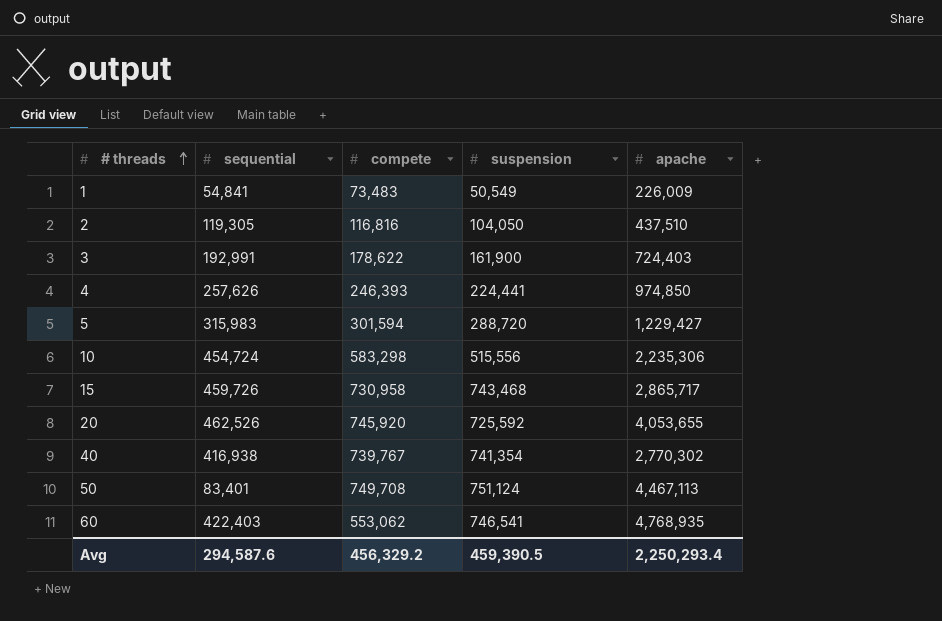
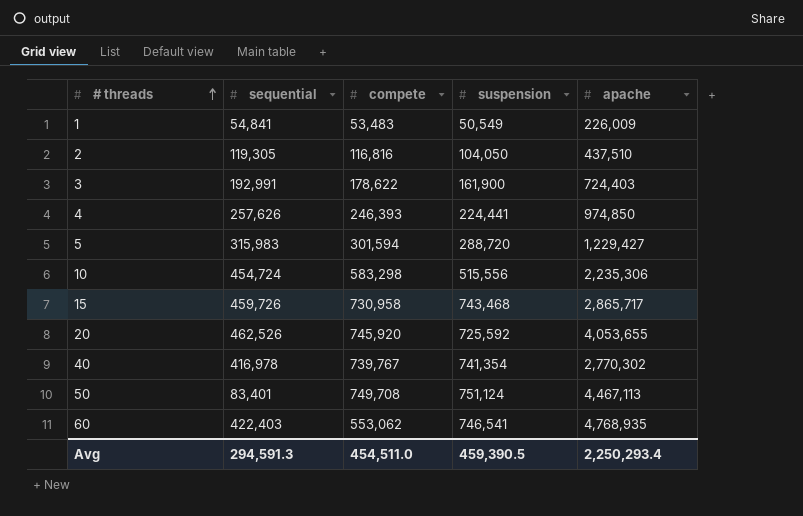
1 | compete: 73,483 -> 53,483
40 | sequential: 416,938 -> 416,978
Avg | sequential: 294,587.6 -> 294,591.3
Avg | compete: 456,329.2 -> 454,511.0

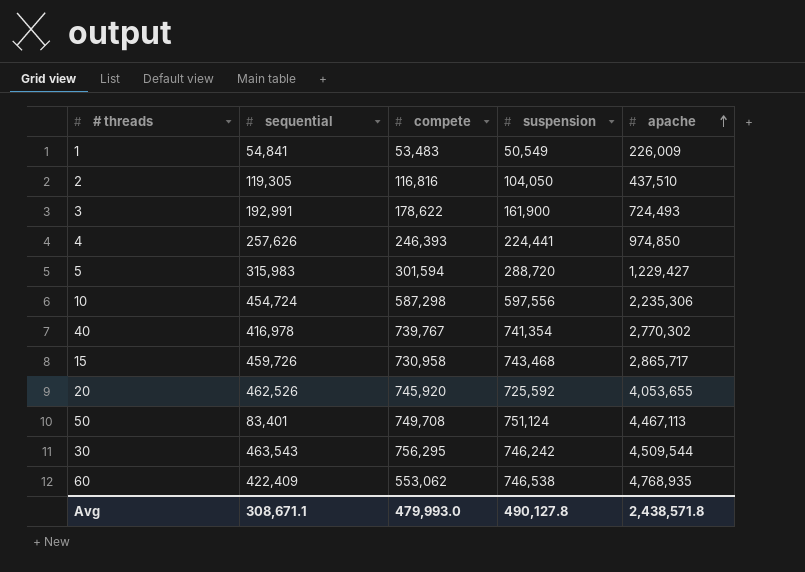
row order: # threads ascending -> apache ascending
3 | apache: 724,403 -> 724,493
10 | compete: 583,298 -> 587,298
10 | suspension: 515,556 -> 597,556
row 30: none -> 463,543 | 756,295 | 746,242 | 4,509,544
60 | sequential: 422,403 -> 422,409
60 | suspension: 746,541 -> 746,538
Avg | sequential: 294,591.3 -> 308,671.1
Avg | compete: 454,511.0 -> 479,993.0
Avg | suspension: 459,390.5 -> 490,127.8
Avg | apache: 2,250,293.4 -> 2,438,571.8

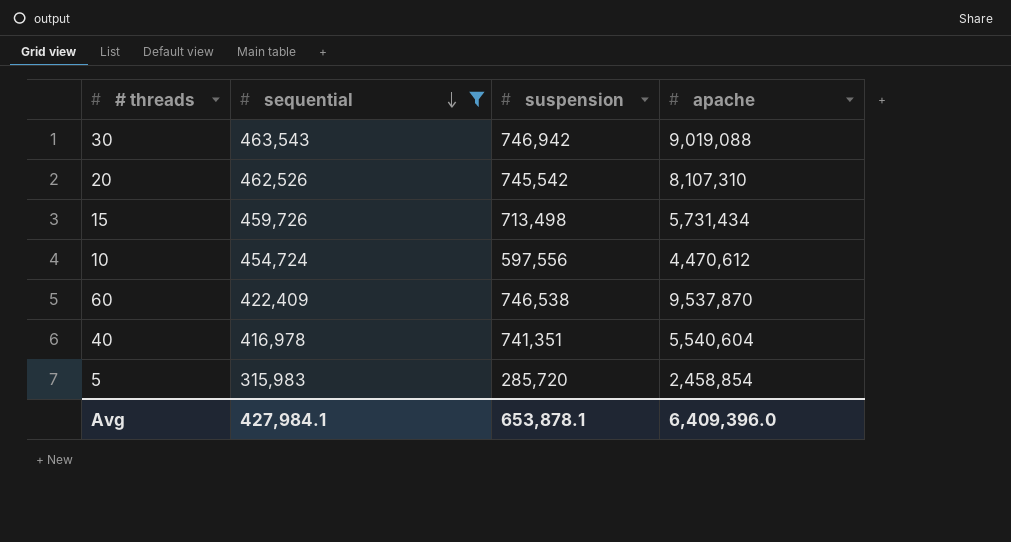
filter: none -> sequential >= 315,983
row order: apache ascending -> sequential descending
column compete | position: 3 -> none
30 | suspension: 746,242 -> 746,942
30 | apache: 4,509,544 -> 9,019,088
20 | suspension: 725,592 -> 745,542
20 | apache: 4,053,655 -> 8,107,310
15 | suspension: 743,468 -> 713,498
15 | apache: 2,865,717 -> 5,731,434
10 | apache: 2,235,306 -> 4,470,612
60 | apache: 4,768,935 -> 9,537,870
40 | suspension: 741,354 -> 741,351
40 | apache: 2,770,302 -> 5,540,604
5 | suspension: 288,720 -> 285,720
5 | apache: 1,229,427 -> 2,458,854
Avg | sequential: 308,671.1 -> 427,984.1
Avg | suspension: 490,127.8 -> 653,878.1
Avg | apache: 2,438,571.8 -> 6,409,396.0

